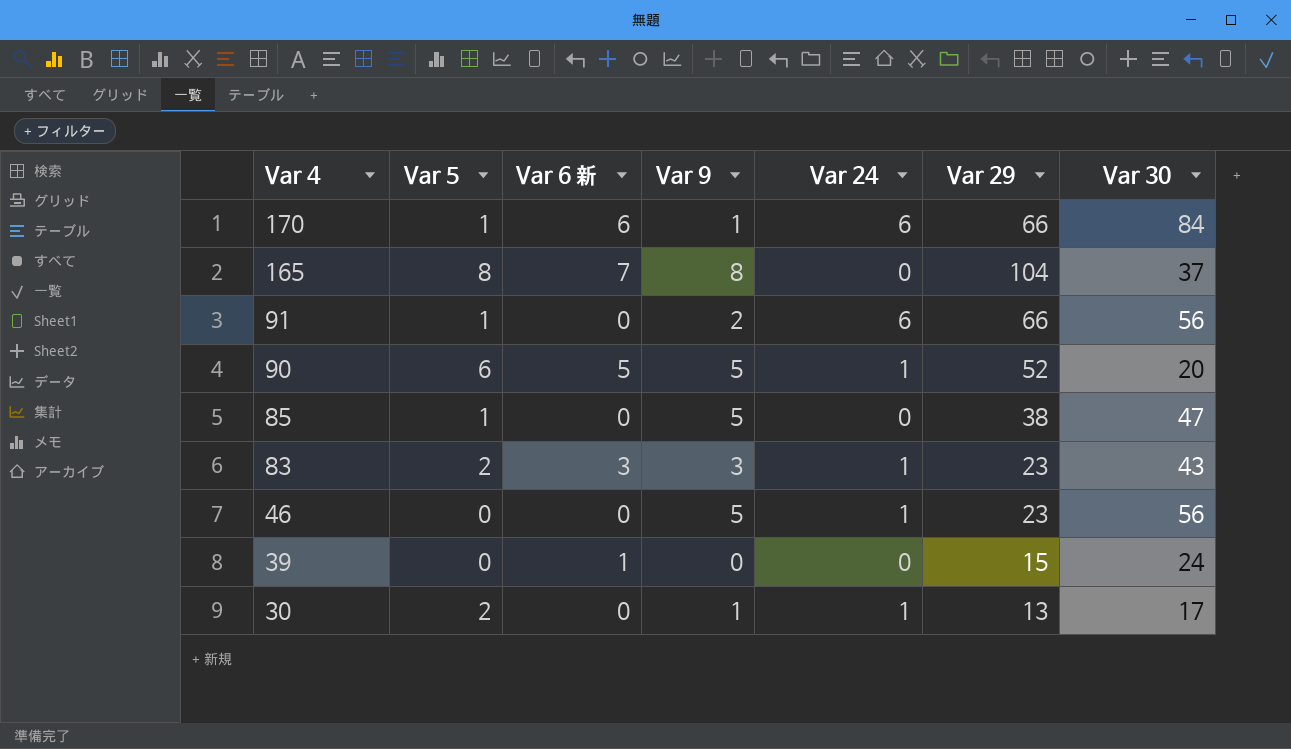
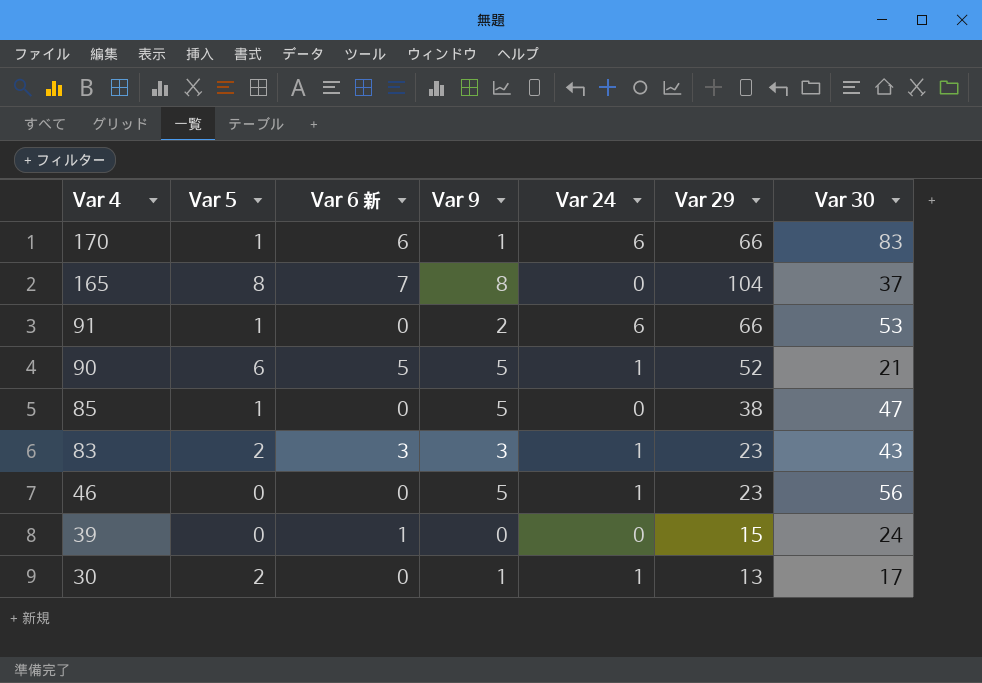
170 | Var 30: 84 -> 83
91 | Var 30: 56 -> 53
90 | Var 30: 20 -> 21

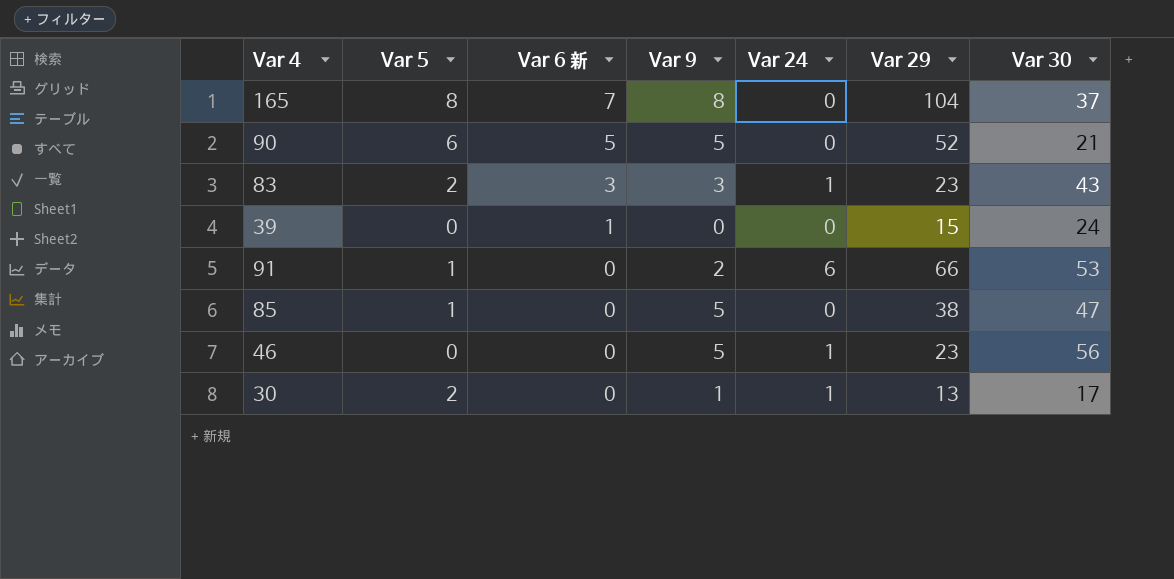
row order: Var 4 descending -> Var 6 新 descending
row 170: 1 | 6 | 1 | 6 | 66 | 83 -> none
90 | Var 24: 1 -> 0

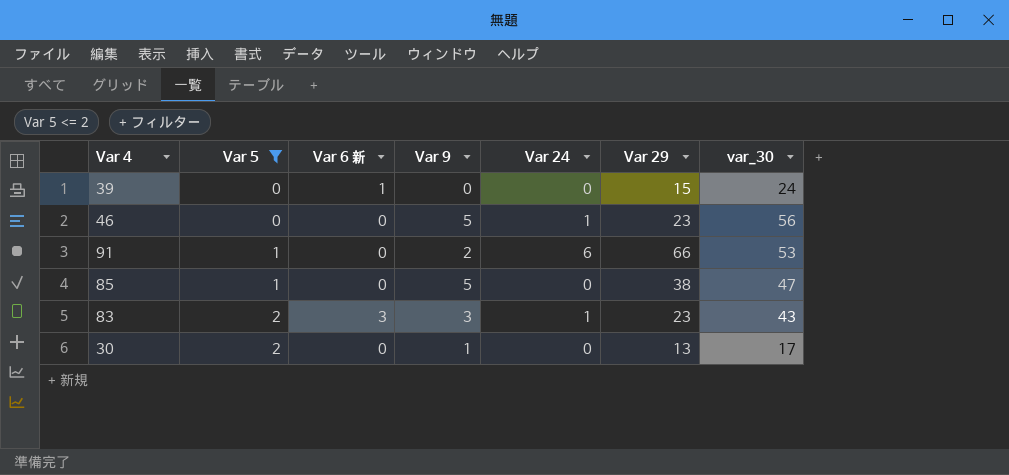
filter: none -> Var 5 <= 2
row order: Var 6 新 descending -> Var 5 ascending
column name: Var 30 -> var_30
30 | Var 24: 1 -> 0

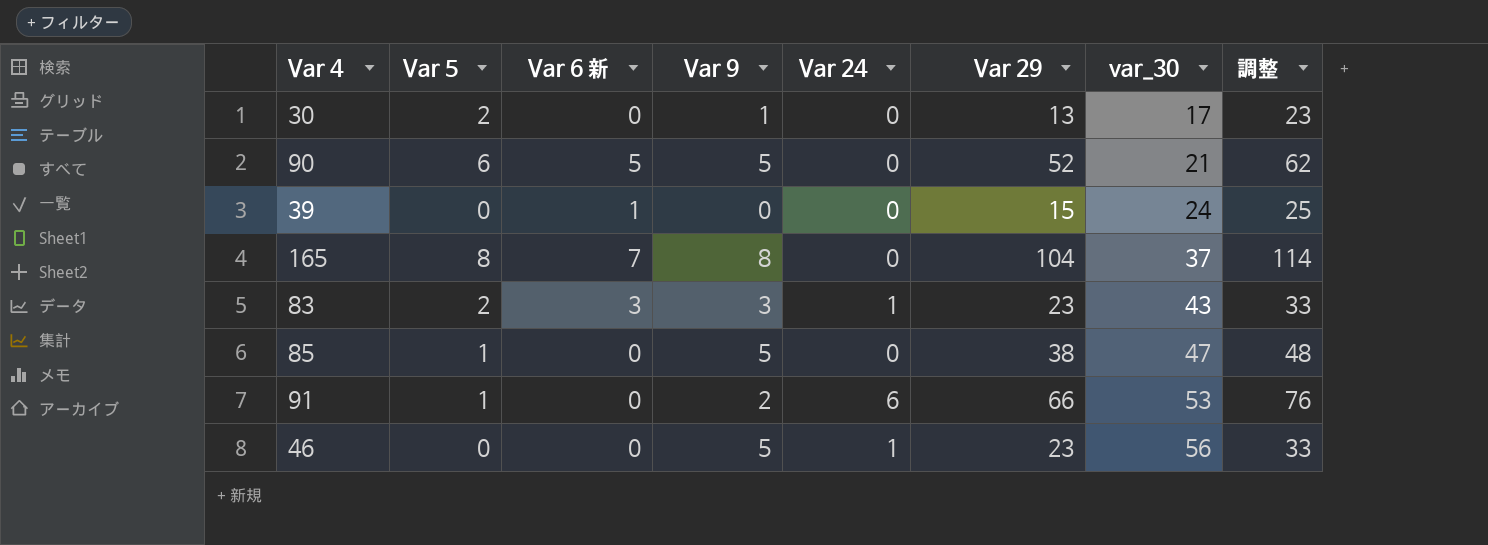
filter: Var 5 <= 2 -> none
row order: Var 5 ascending -> var_30 ascending
column 調整 | formula: none -> [Var 29] + 10

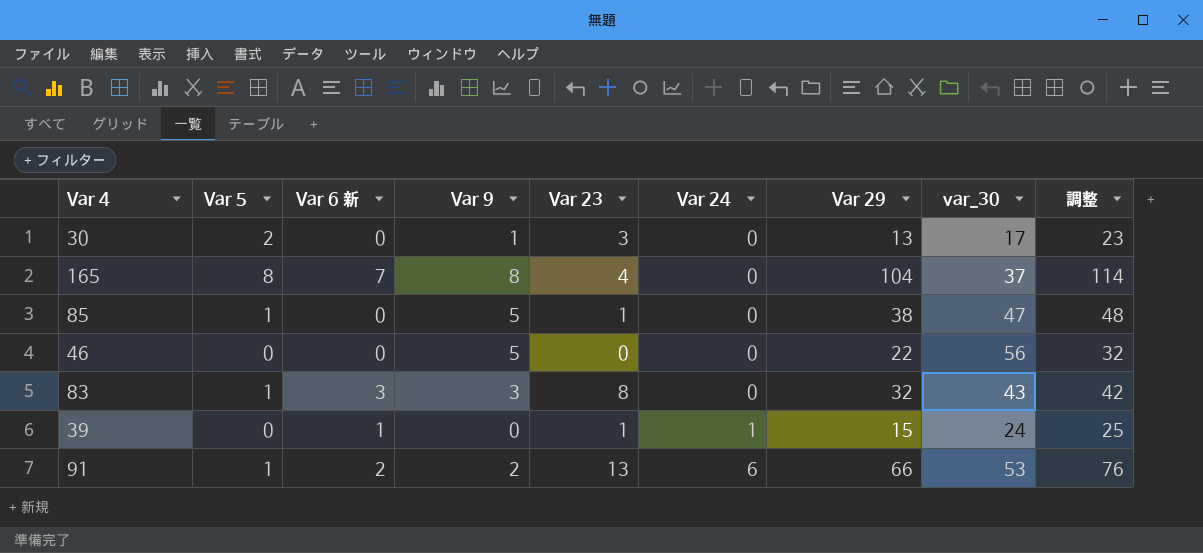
row order: var_30 ascending -> Var 24 ascending
column Var 23 | position: none -> 5
row 90: 6 | 5 | 5 | 0 | 52 | 21 | 62 -> none
46 | Var 24: 1 -> 0
46 | Var 29: 23 -> 22
46 | 調整: 33 -> 32
83 | Var 5: 2 -> 1
83 | Var 24: 1 -> 0
83 | Var 29: 23 -> 32
83 | 調整: 33 -> 42
39 | Var 24: 0 -> 1
91 | Var 6 新: 0 -> 2

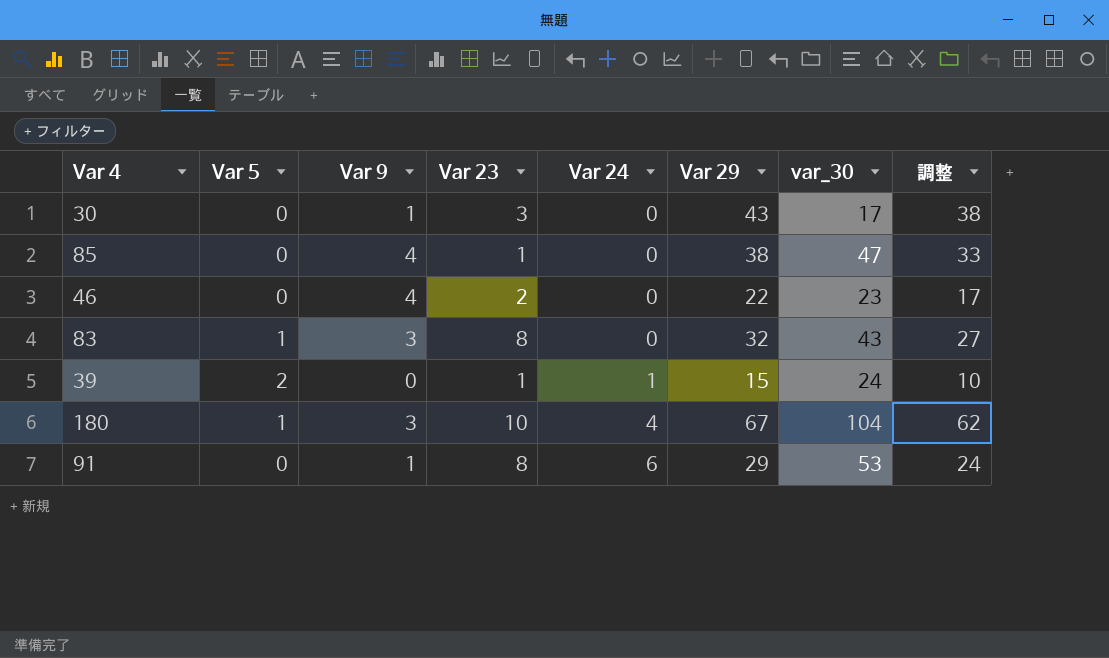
column Var 6 新 | position: 3 -> none
column 調整 | formula: [Var 29] + 10 -> [Var 29] - 5
row 165: 8 | 7 | 8 | 4 | 0 | 104 | 37 | 114 -> none
30 | Var 5: 2 -> 0
30 | Var 29: 13 -> 43
85 | Var 5: 1 -> 0
85 | Var 9: 5 -> 4
46 | Var 9: 5 -> 4
46 | Var 23: 0 -> 2
46 | var_30: 56 -> 23
39 | Var 5: 0 -> 2
row 180: none -> 1 | 3 | 10 | 4 | 67 | 104 | 62
91 | Var 5: 1 -> 0
91 | Var 9: 2 -> 1
91 | Var 23: 13 -> 8
91 | Var 29: 66 -> 29

